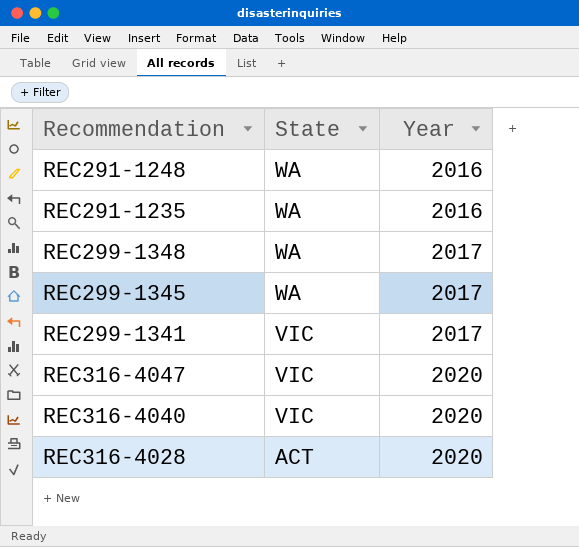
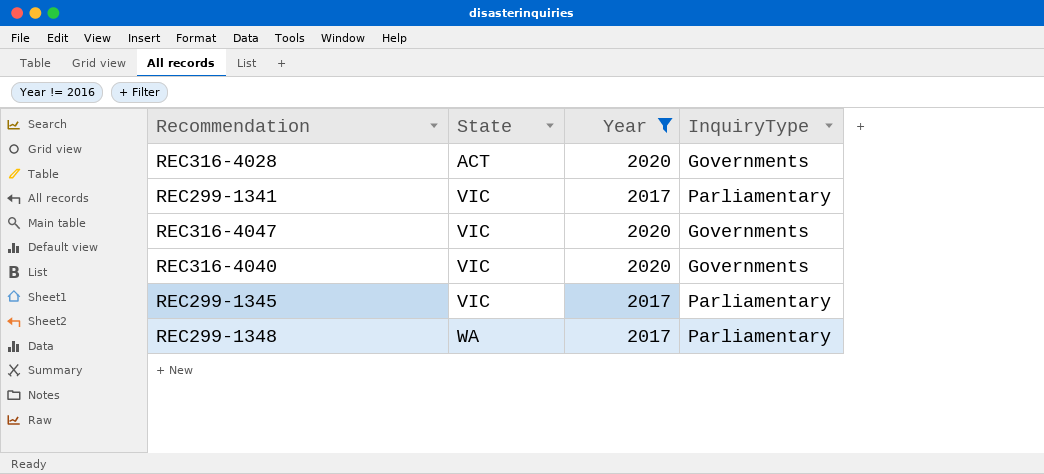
filter: none -> Year != 2016
row order: State descending -> State ascending
column InquiryType | position: none -> 4
REC299-1345 | State: WA -> VIC

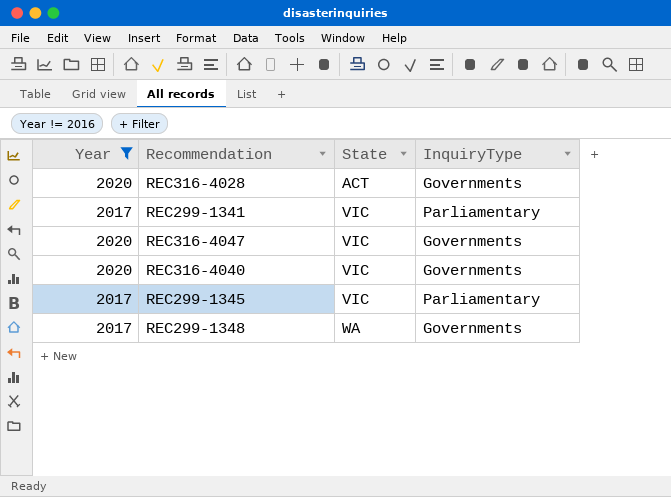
column Year | position: 3 -> 1
REC299-1348 | InquiryType: Parliamentary -> Governments

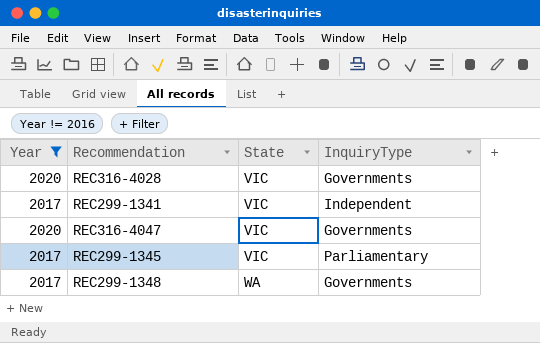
row REC316-4040: 2020 | VIC | Governments -> none
REC316-4028 | State: ACT -> VIC
REC299-1341 | InquiryType: Parliamentary -> Independent

